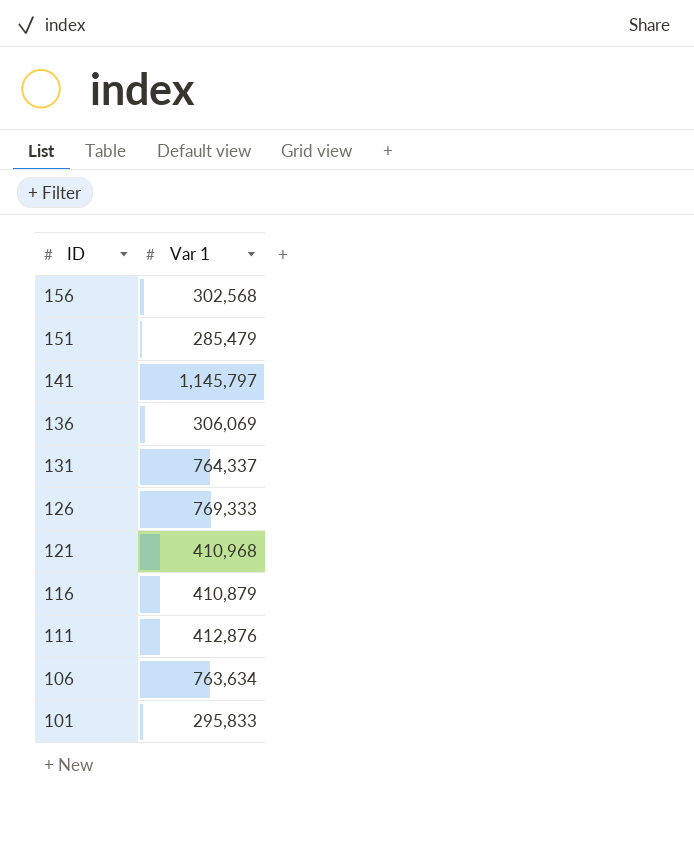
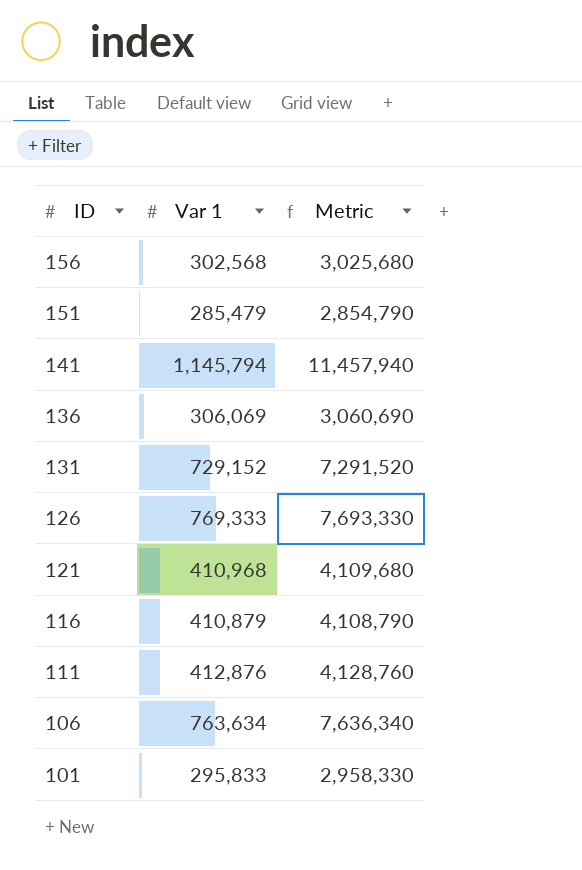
column Metric | formula: none -> [Var 1] * 10
141 | Var 1: 1,145,797 -> 1,145,794
131 | Var 1: 764,337 -> 729,152

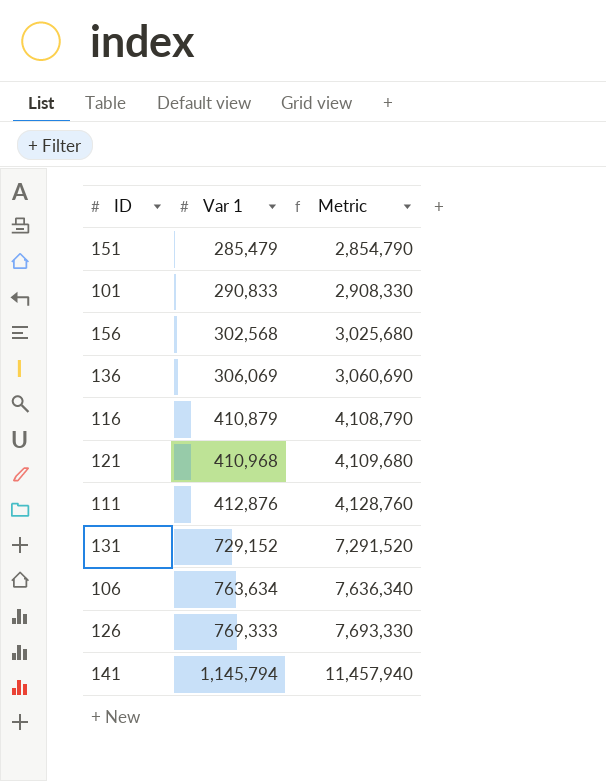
row order: ID descending -> Var 1 ascending
101 | Var 1: 295,833 -> 290,833
101 | Metric: 2,958,330 -> 2,908,330

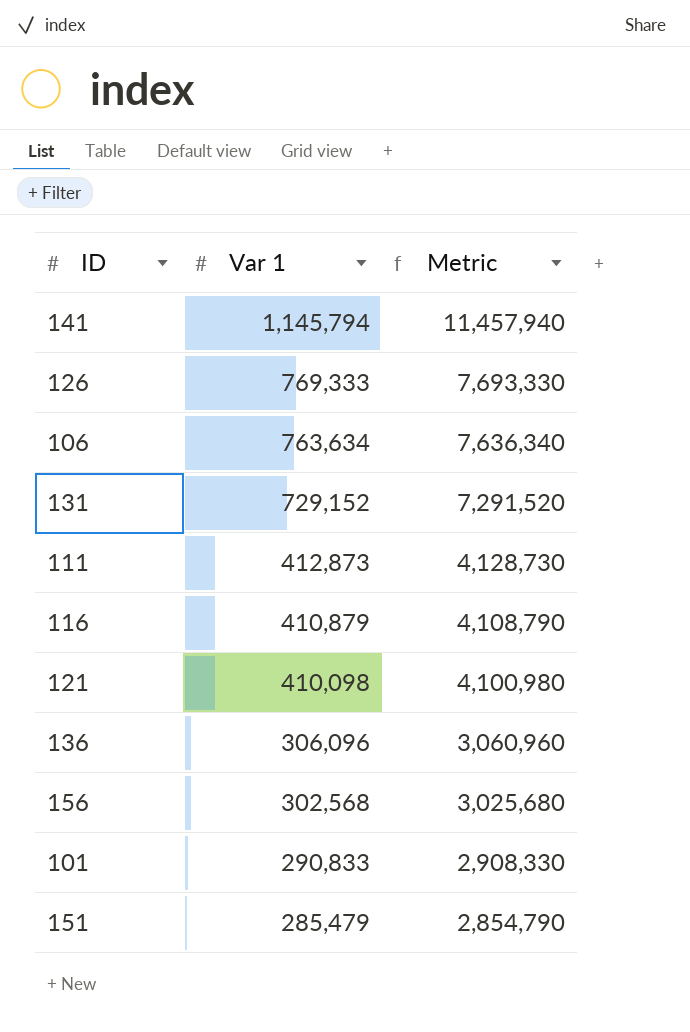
row order: Var 1 ascending -> Var 1 descending
111 | Var 1: 412,876 -> 412,873
111 | Metric: 4,128,760 -> 4,128,730
121 | Var 1: 410,968 -> 410,098
121 | Metric: 4,109,680 -> 4,100,980
136 | Var 1: 306,069 -> 306,096
136 | Metric: 3,060,690 -> 3,060,960

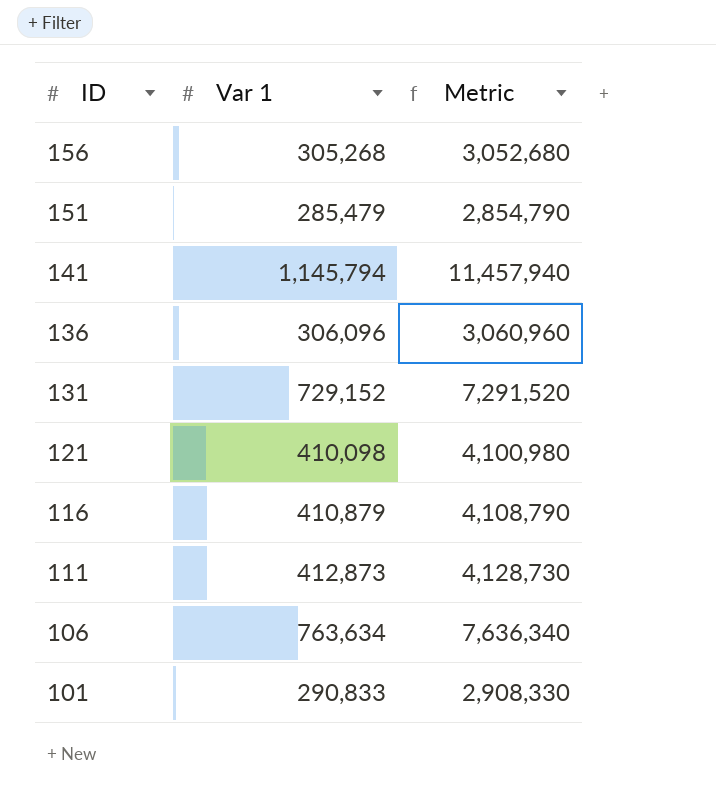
row order: Var 1 descending -> ID descending
row 126: 769,333 | 7,693,330 -> none
156 | Var 1: 302,568 -> 305,268
156 | Metric: 3,025,680 -> 3,052,680

